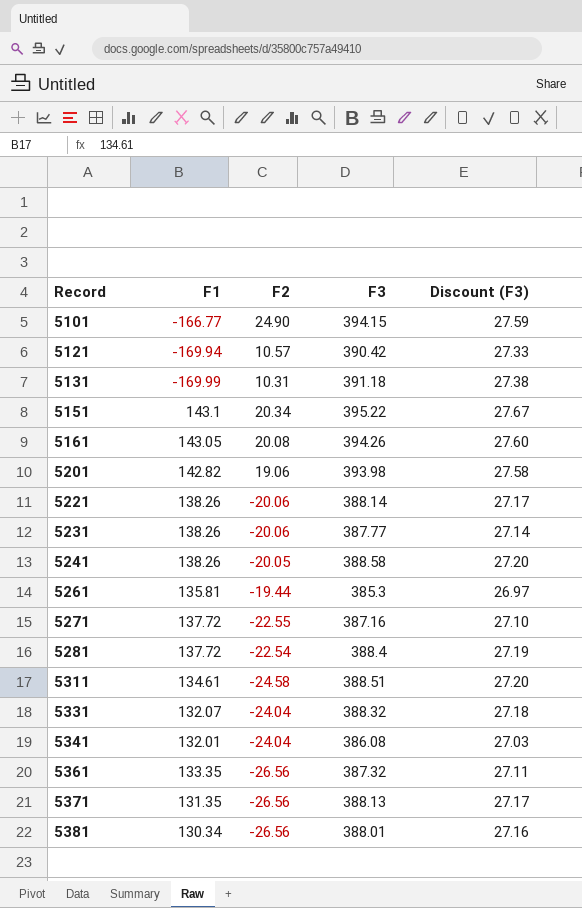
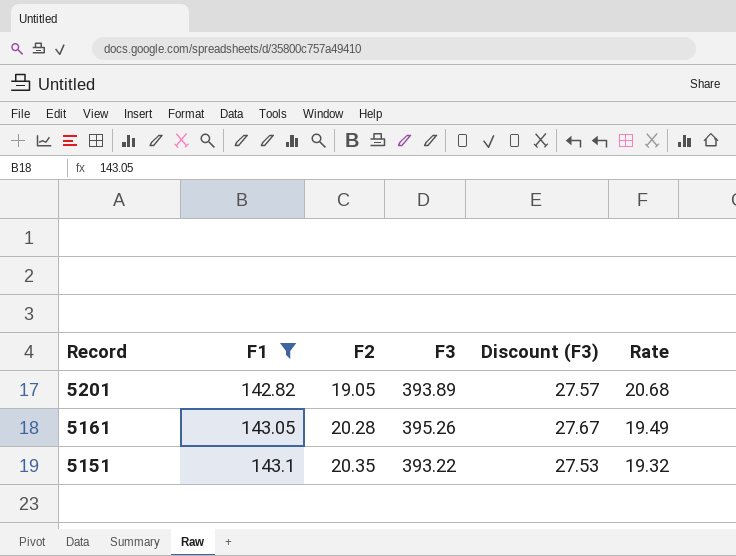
filter: none -> F1 >= 142.82
row order: Record ascending -> Record descending
column Rate | formula: none -> [F3] / [F2]
5201 | F2: 19.06 -> 19.05
5201 | F3: 393.98 -> 393.89
5201 | Discount (F3): 27.58 -> 27.57
5161 | F2: 20.08 -> 20.28
5161 | F3: 394.26 -> 395.26
5161 | Discount (F3): 27.60 -> 27.67
5151 | F2: 20.34 -> 20.35
5151 | F3: 395.22 -> 393.22
5151 | Discount (F3): 27.67 -> 27.53

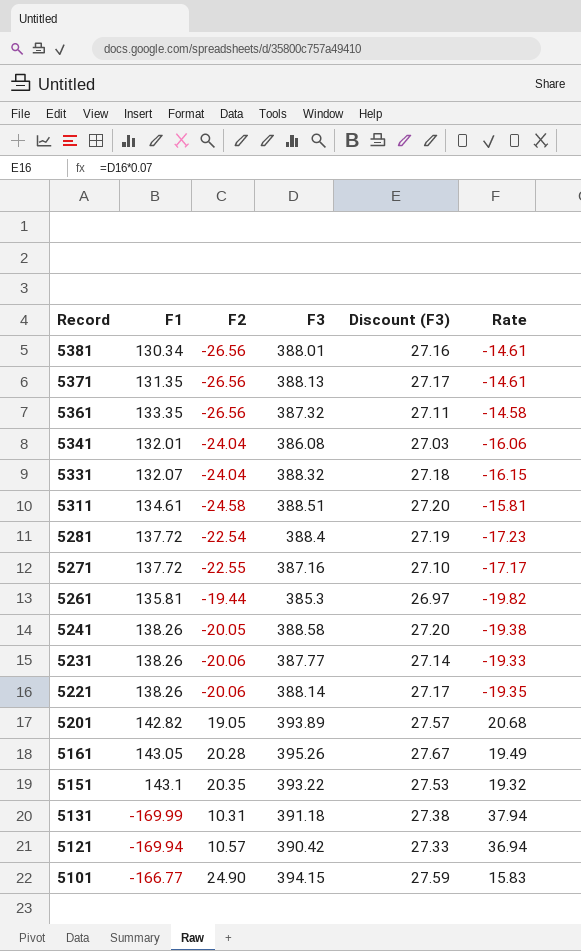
filter: F1 >= 142.82 -> none

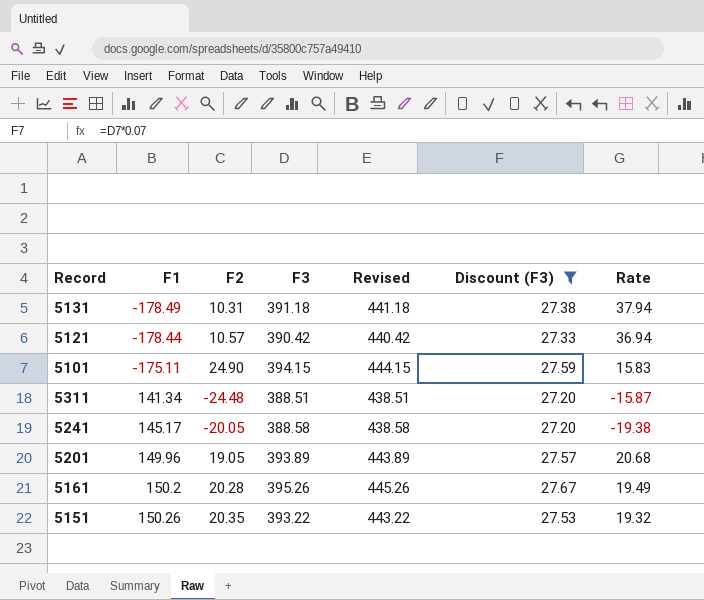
filter: none -> Discount (F3) >= 27.20
row order: Record descending -> F1 ascending
column Revised | formula: none -> [F3] + 50
5131 | F1: -169.99 -> -178.49
5121 | F1: -169.94 -> -178.44
5101 | F1: -166.77 -> -175.11
5311 | F1: 134.61 -> 141.34
5311 | F2: -24.58 -> -24.48
5311 | Rate: -15.81 -> -15.87
5241 | F1: 138.26 -> 145.17
5201 | F1: 142.82 -> 149.96
5161 | F1: 143.05 -> 150.2
5151 | F1: 143.1 -> 150.26

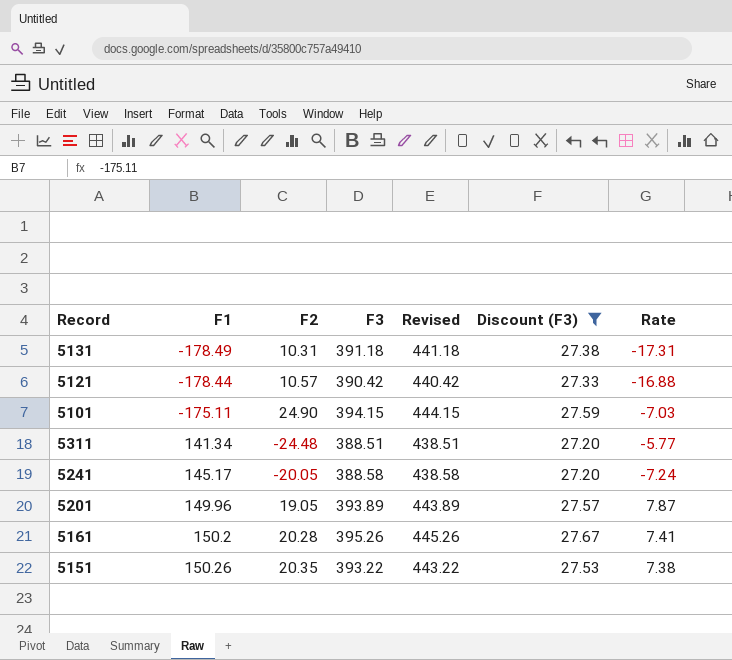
column Rate | formula: [F3] / [F2] -> [F1] / [F2]

